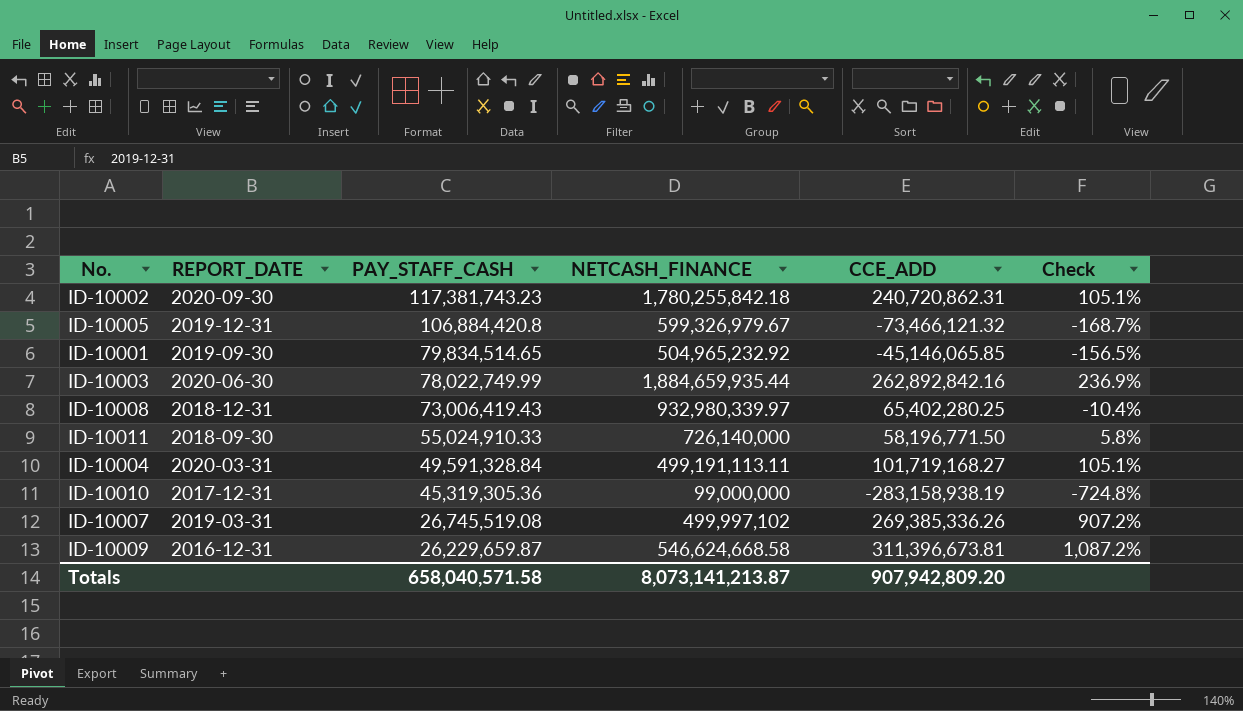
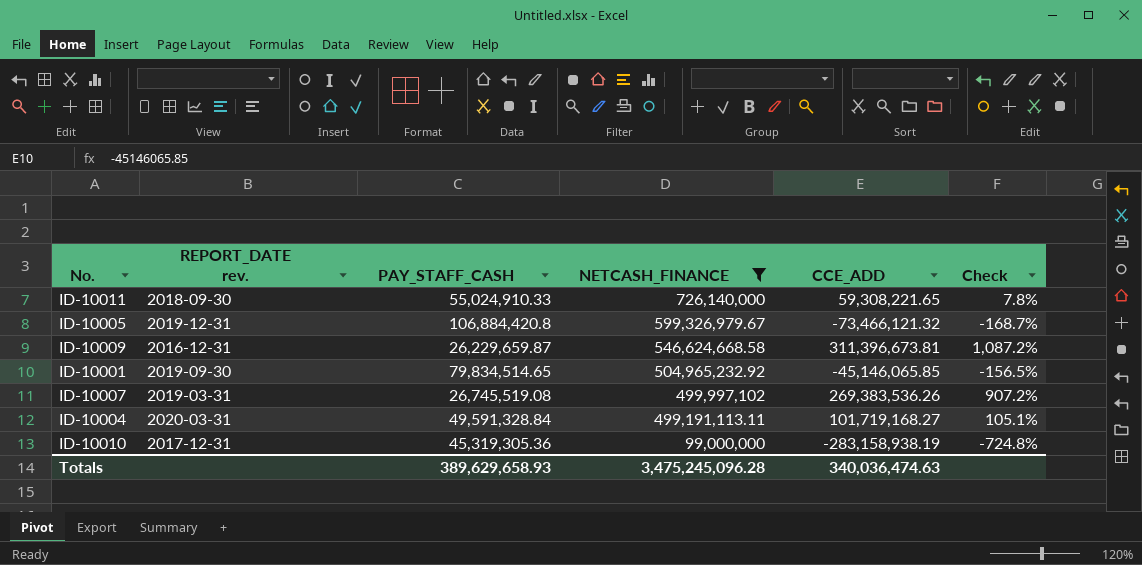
filter: none -> NETCASH_FINANCE <= 726,140,000
row order: PAY_STAFF_CASH descending -> NETCASH_FINANCE descending
column name: REPORT_DATE -> REPORT_DATE rev.
ID-10011 | CCE_ADD: 58,196,771.50 -> 59,308,221.65
ID-10011 | Check: 5.8% -> 7.8%
ID-10007 | CCE_ADD: 269,385,336.26 -> 269,383,536.26
Totals | PAY_STAFF_CASH: 658,040,571.58 -> 389,629,658.93
Totals | NETCASH_FINANCE: 8,073,141,213.87 -> 3,475,245,096.28
Totals | CCE_ADD: 907,942,809.20 -> 340,036,474.63

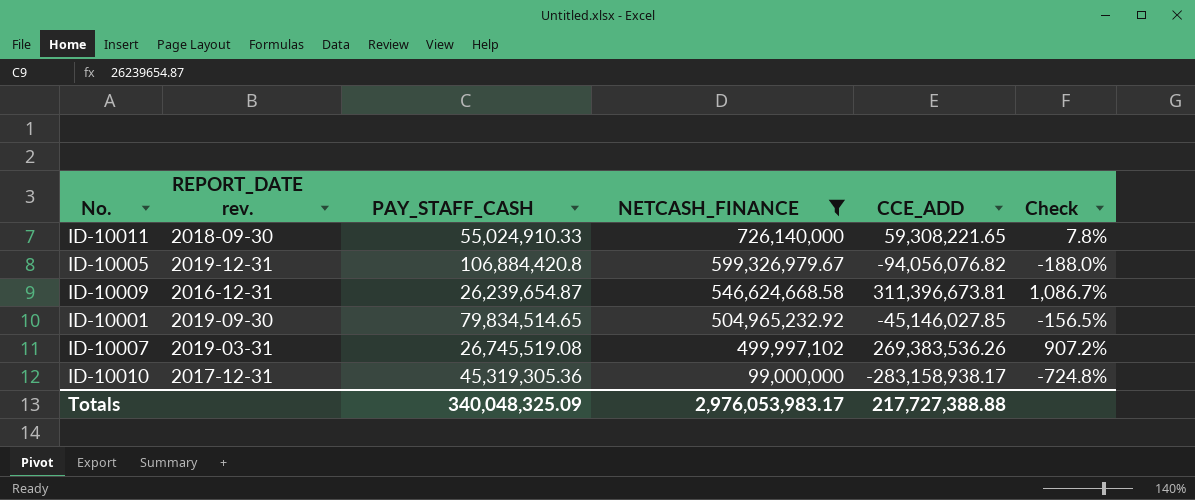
row ID-10004: 2020-03-31 | 49,591,328.84 | 499,191,113.11 | 101,719,168.27 | 105.1% -> none
ID-10005 | CCE_ADD: -73,466,121.32 -> -94,056,076.82
ID-10005 | Check: -168.7% -> -188.0%
ID-10009 | PAY_STAFF_CASH: 26,229,659.87 -> 26,239,654.87
ID-10009 | Check: 1,087.2% -> 1,086.7%
ID-10001 | CCE_ADD: -45,146,065.85 -> -45,146,027.85
ID-10010 | CCE_ADD: -283,158,938.19 -> -283,158,938.17
Totals | PAY_STAFF_CASH: 389,629,658.93 -> 340,048,325.09
Totals | NETCASH_FINANCE: 3,475,245,096.28 -> 2,976,053,983.17
Totals | CCE_ADD: 340,036,474.63 -> 217,727,388.88

